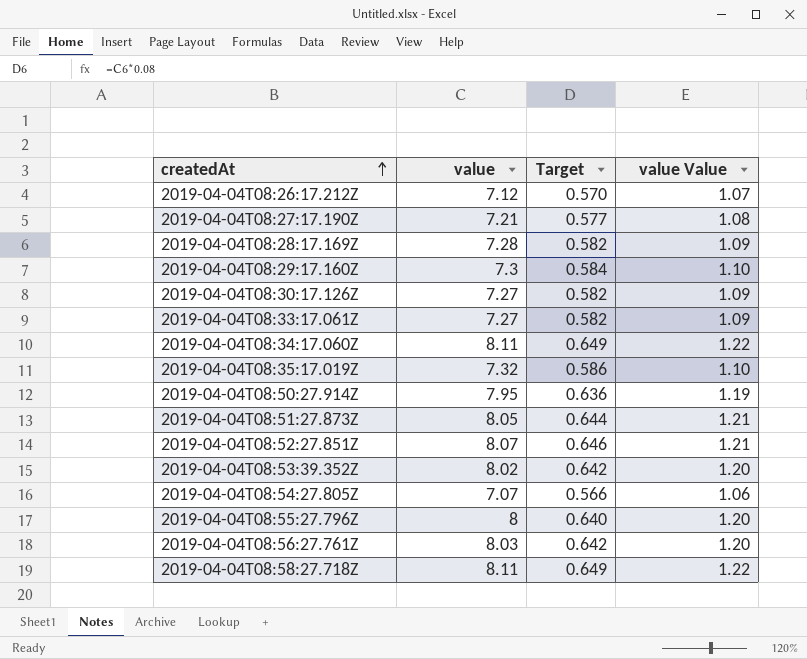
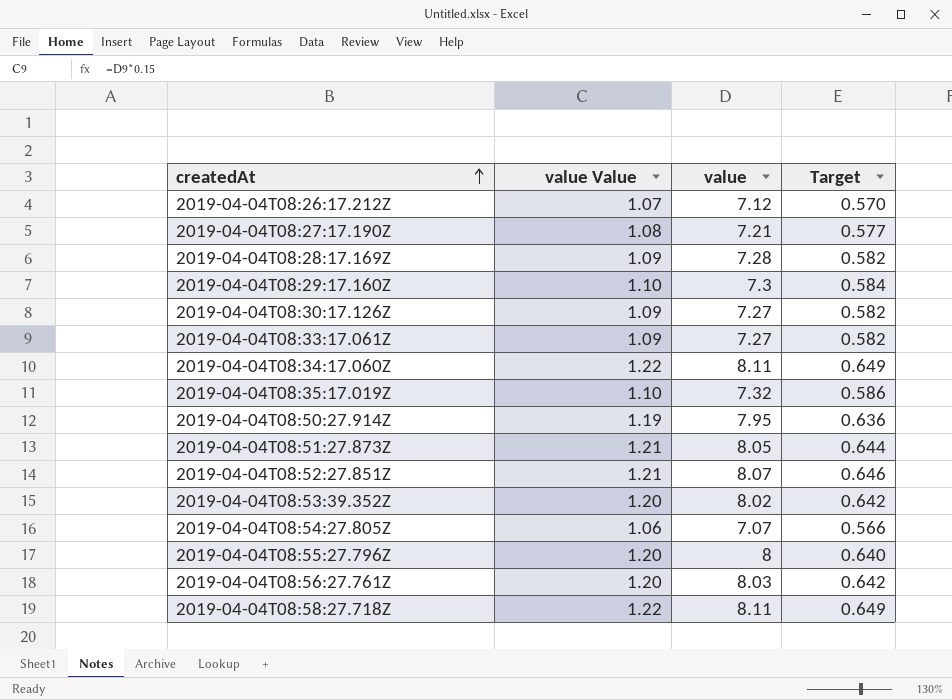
column value Value | position: 4 -> 2

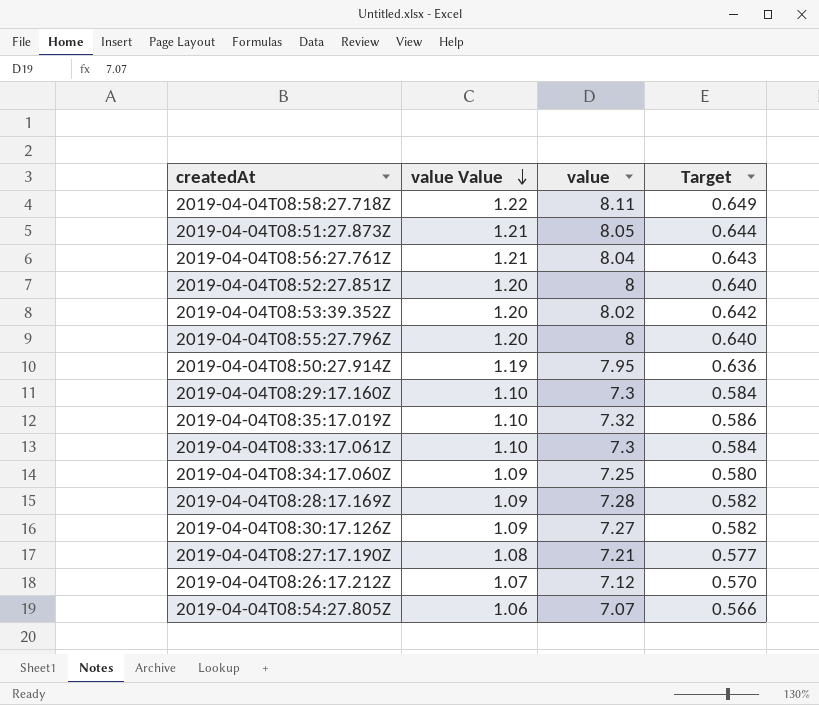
row order: createdAt ascending -> value Value descending
2019-04-04T08:56:27.761Z | value Value: 1.20 -> 1.21
2019-04-04T08:56:27.761Z | value: 8.03 -> 8.04
2019-04-04T08:56:27.761Z | Target: 0.642 -> 0.643
2019-04-04T08:52:27.851Z | value Value: 1.21 -> 1.20
2019-04-04T08:52:27.851Z | value: 8.07 -> 8
2019-04-04T08:52:27.851Z | Target: 0.646 -> 0.640
2019-04-04T08:33:17.061Z | value Value: 1.09 -> 1.10
2019-04-04T08:33:17.061Z | value: 7.27 -> 7.3
2019-04-04T08:33:17.061Z | Target: 0.582 -> 0.584
2019-04-04T08:34:17.060Z | value Value: 1.22 -> 1.09
2019-04-04T08:34:17.060Z | value: 8.11 -> 7.25
2019-04-04T08:34:17.060Z | Target: 0.649 -> 0.580

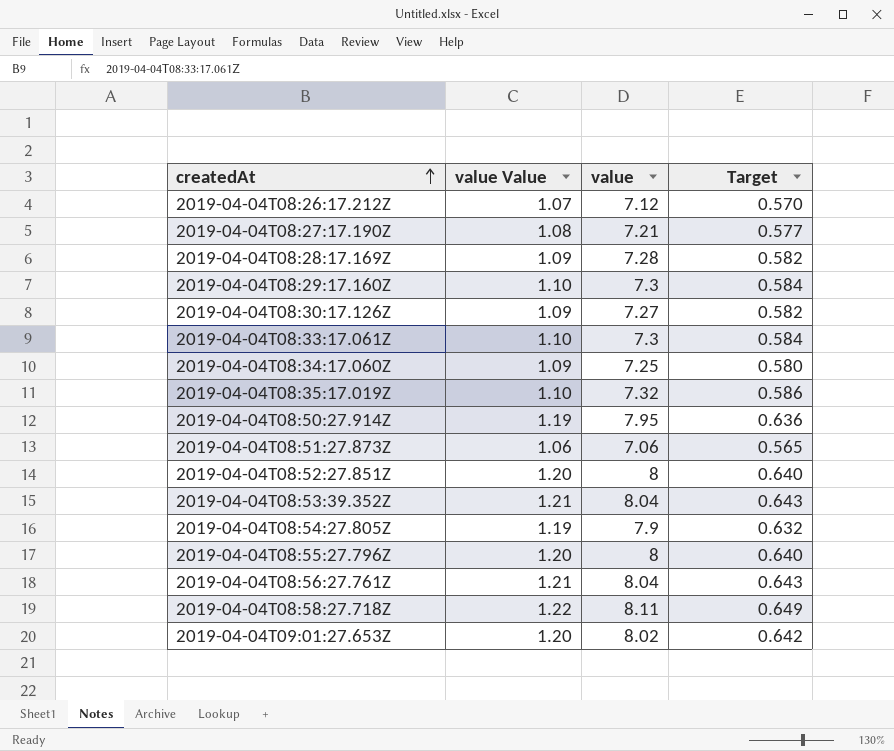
row order: value Value descending -> createdAt ascending
2019-04-04T08:51:27.873Z | value Value: 1.21 -> 1.06
2019-04-04T08:51:27.873Z | value: 8.05 -> 7.06
2019-04-04T08:51:27.873Z | Target: 0.644 -> 0.565
2019-04-04T08:53:39.352Z | value Value: 1.20 -> 1.21
2019-04-04T08:53:39.352Z | value: 8.02 -> 8.04
2019-04-04T08:53:39.352Z | Target: 0.642 -> 0.643
2019-04-04T08:54:27.805Z | value Value: 1.06 -> 1.19
2019-04-04T08:54:27.805Z | value: 7.07 -> 7.9
2019-04-04T08:54:27.805Z | Target: 0.566 -> 0.632
row 2019-04-04T09:01:27.653Z: none -> 1.20 | 8.02 | 0.642

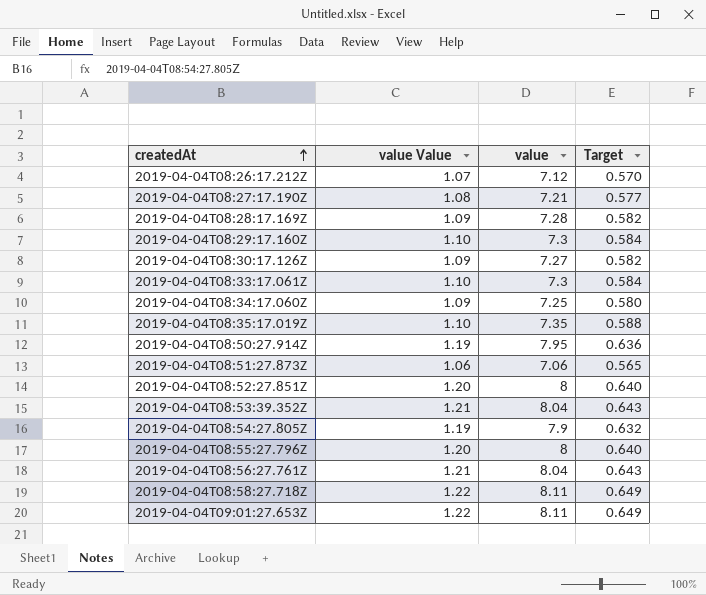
2019-04-04T08:35:17.019Z | value: 7.32 -> 7.35
2019-04-04T08:35:17.019Z | Target: 0.586 -> 0.588
2019-04-04T09:01:27.653Z | value Value: 1.20 -> 1.22
2019-04-04T09:01:27.653Z | value: 8.02 -> 8.11
2019-04-04T09:01:27.653Z | Target: 0.642 -> 0.649

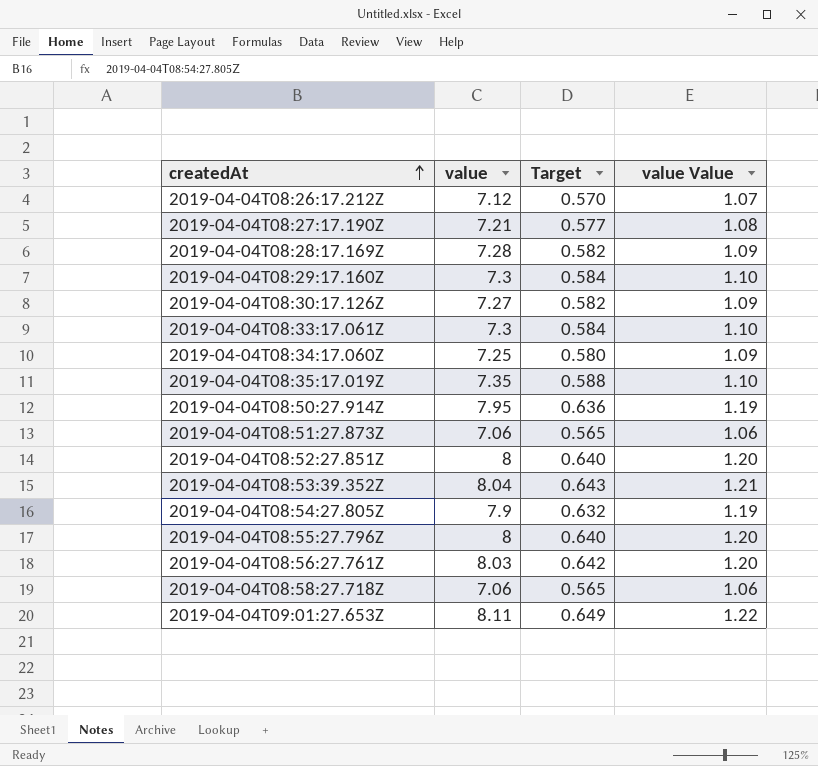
column value Value | position: 2 -> 4
2019-04-04T08:56:27.761Z | value: 8.04 -> 8.03
2019-04-04T08:56:27.761Z | Target: 0.643 -> 0.642
2019-04-04T08:56:27.761Z | value Value: 1.21 -> 1.20
2019-04-04T08:58:27.718Z | value: 8.11 -> 7.06
2019-04-04T08:58:27.718Z | Target: 0.649 -> 0.565
2019-04-04T08:58:27.718Z | value Value: 1.22 -> 1.06

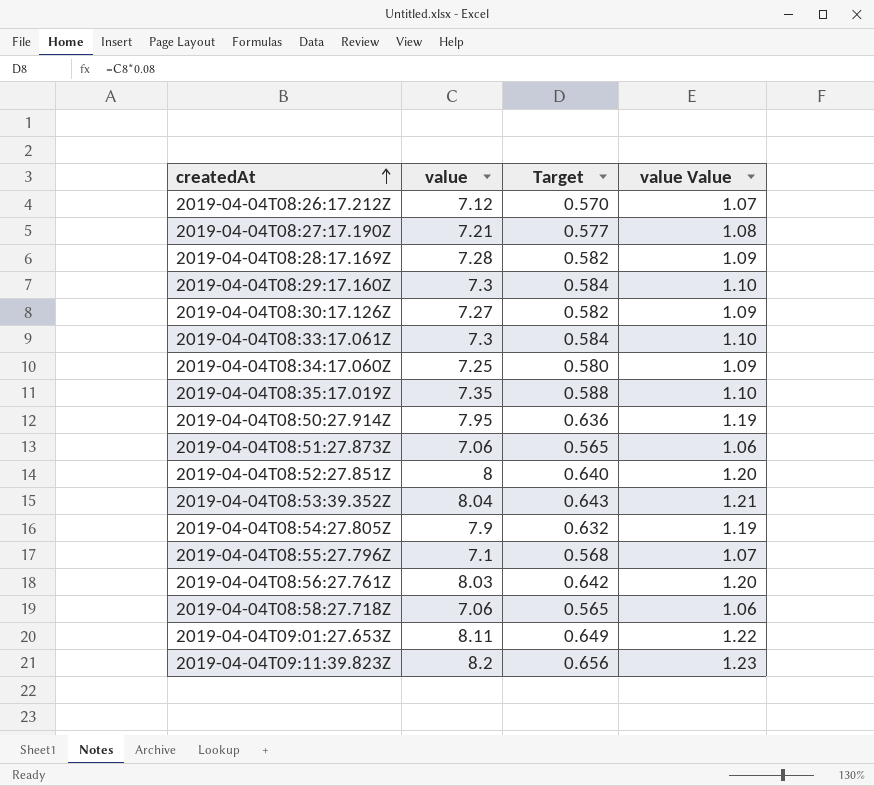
2019-04-04T08:55:27.796Z | value: 8 -> 7.1
2019-04-04T08:55:27.796Z | Target: 0.640 -> 0.568
2019-04-04T08:55:27.796Z | value Value: 1.20 -> 1.07
row 2019-04-04T09:11:39.823Z: none -> 8.2 | 0.656 | 1.23

